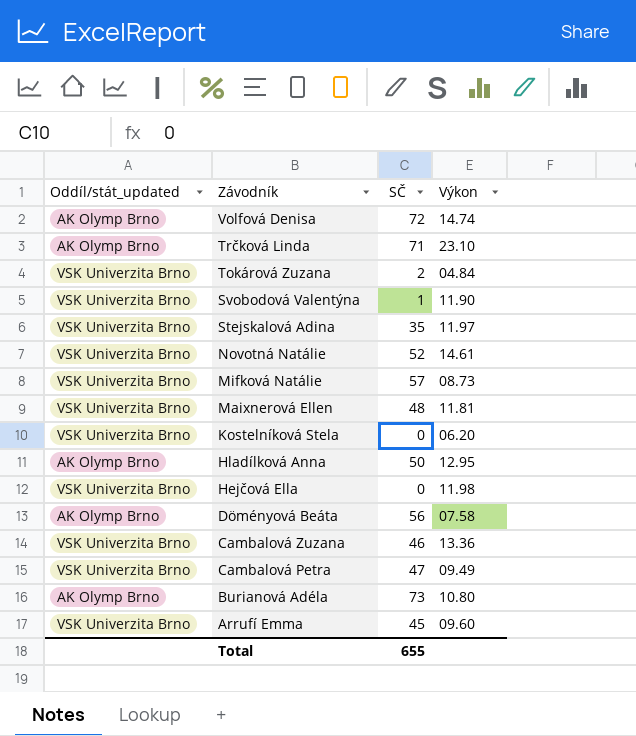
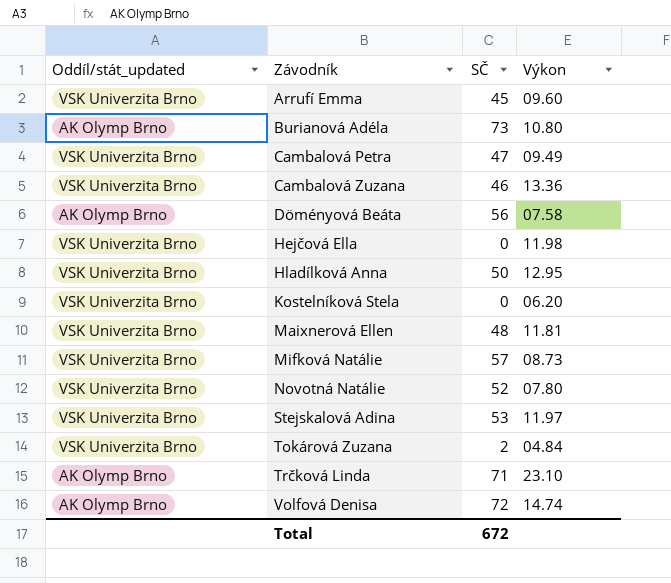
row order: Závodník descending -> Závodník ascending
row Svobodová Valentýna: VSK Univerzita Brno | 1 | 11.90 -> none
Hladílková Anna | Oddíl/stát_updated: AK Olymp Brno -> VSK Univerzita Brno
Novotná Natálie | Výkon: 14.61 -> 07.80
Stejskalová Adina | SČ: 35 -> 53
Total | SČ: 655 -> 672

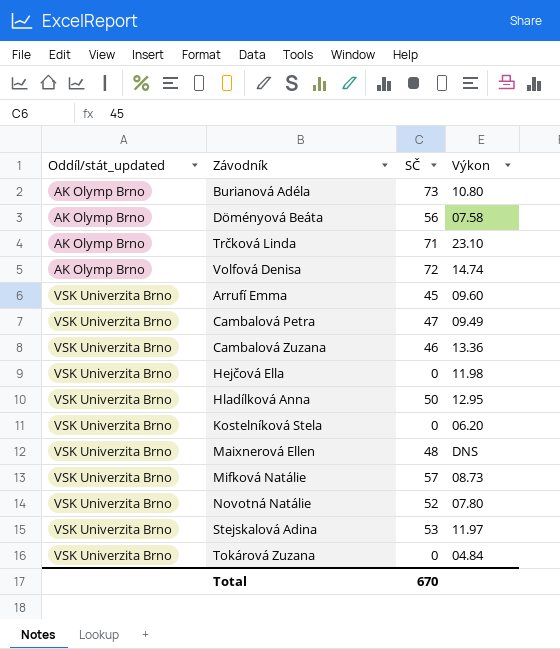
row order: Závodník ascending -> Oddíl/stát_updated ascending
Maixnerová Ellen | Výkon: 11.81 -> DNS
Tokárová Zuzana | SČ: 2 -> 0
Total | SČ: 672 -> 670

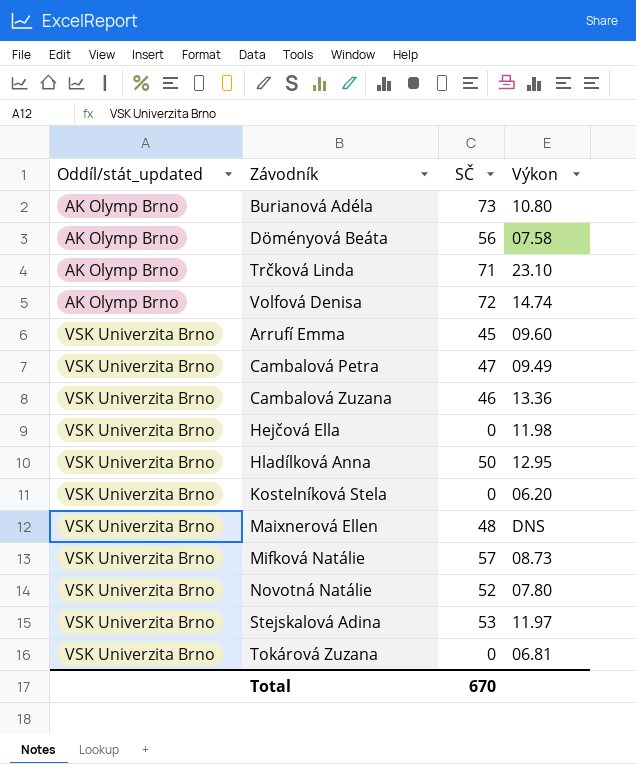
Tokárová Zuzana | Výkon: 04.84 -> 06.81

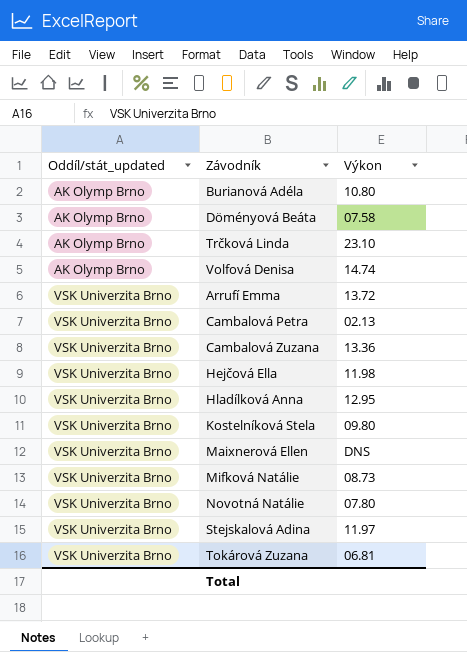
column SČ | position: 3 -> none
Arrufí Emma | Výkon: 09.60 -> 13.72
Cambalová Petra | Výkon: 09.49 -> 02.13
Kostelníková Stela | Výkon: 06.20 -> 09.80

